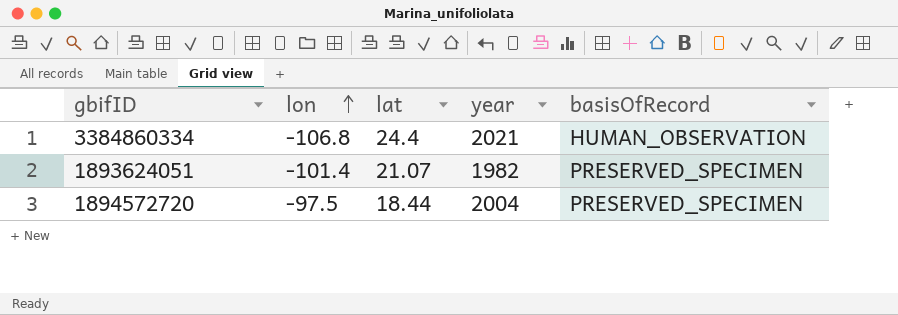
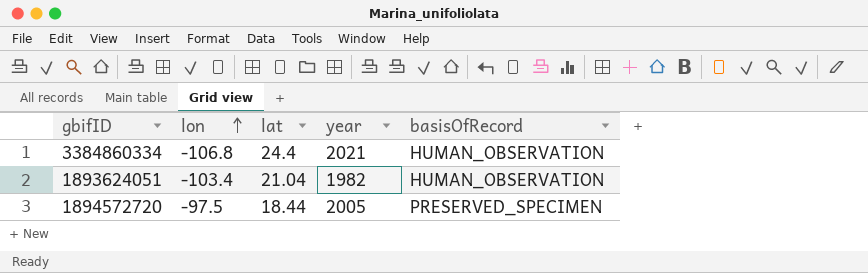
1893624051 | lon: -101.4 -> -103.4
1893624051 | lat: 21.07 -> 21.04
1893624051 | basisOfRecord: PRESERVED_SPECIMEN -> HUMAN_OBSERVATION
1894572720 | year: 2004 -> 2005

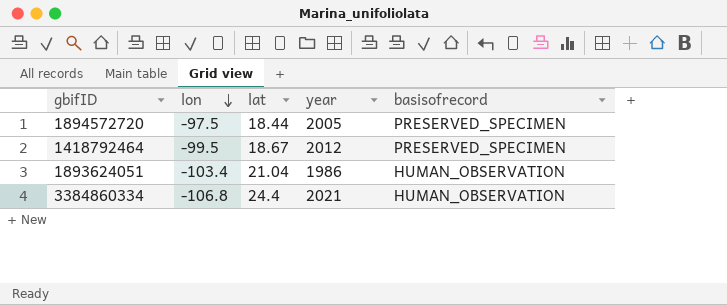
row order: lon ascending -> lon descending
column name: basisOfRecord -> basisofrecord
row 1418792464: none -> -99.5 | 18.67 | 2012 | PRESERVED_SPECIMEN
1893624051 | year: 1982 -> 1986

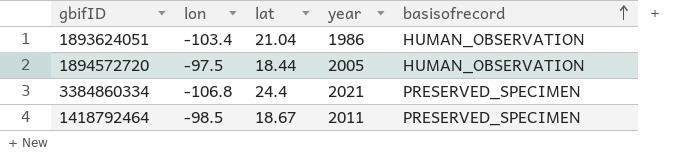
row order: lon descending -> basisofrecord ascending
1894572720 | basisofrecord: PRESERVED_SPECIMEN -> HUMAN_OBSERVATION
3384860334 | basisofrecord: HUMAN_OBSERVATION -> PRESERVED_SPECIMEN
1418792464 | lon: -99.5 -> -98.5
1418792464 | year: 2012 -> 2011

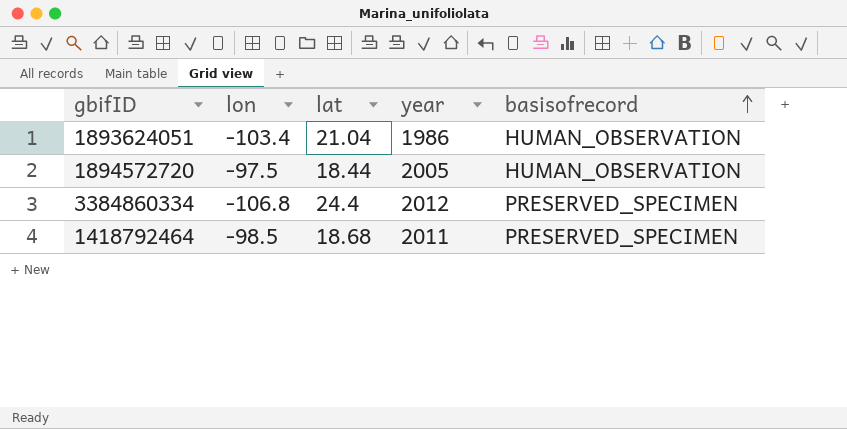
3384860334 | year: 2021 -> 2012
1418792464 | lat: 18.67 -> 18.68

